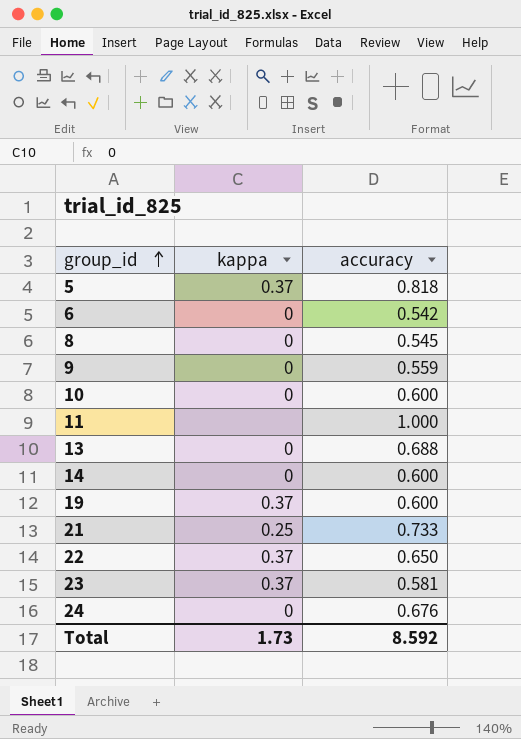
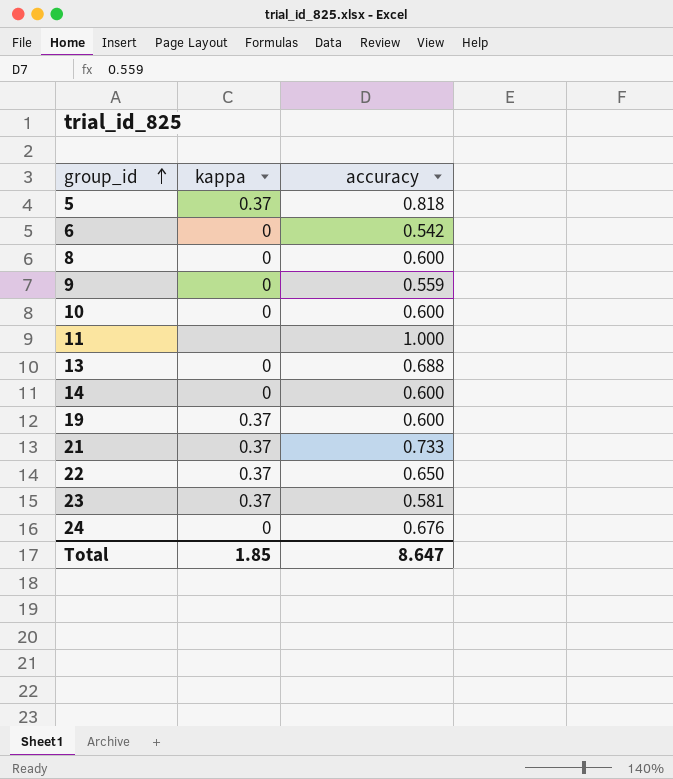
8 | accuracy: 0.545 -> 0.600
21 | kappa: 0.25 -> 0.37
Total | kappa: 1.73 -> 1.85
Total | accuracy: 8.592 -> 8.647

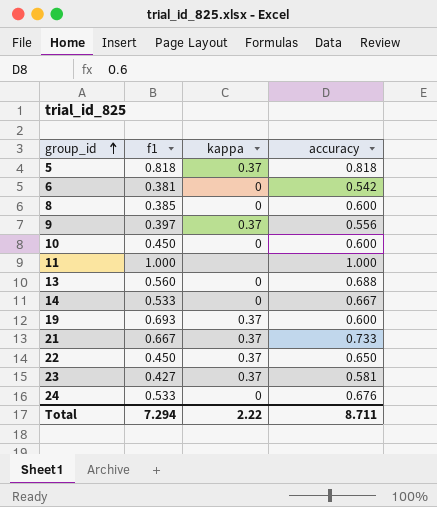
column f1 | position: none -> 2
9 | kappa: 0 -> 0.37
9 | accuracy: 0.559 -> 0.556
14 | accuracy: 0.600 -> 0.667
Total | kappa: 1.85 -> 2.22
Total | accuracy: 8.647 -> 8.711

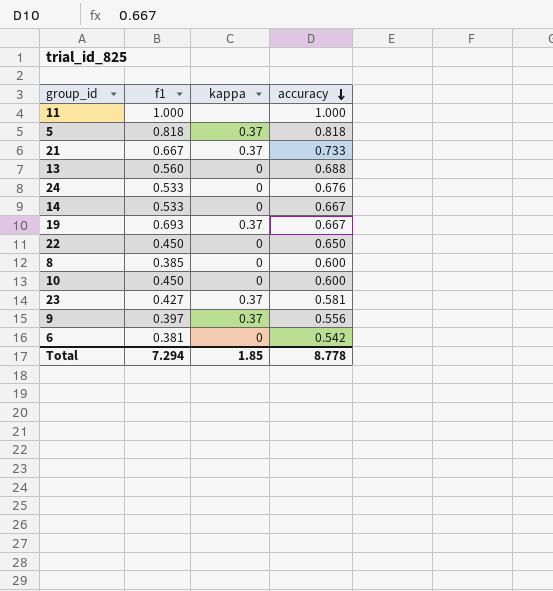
row order: group_id ascending -> accuracy descending
19 | accuracy: 0.600 -> 0.667
22 | kappa: 0.37 -> 0
Total | kappa: 2.22 -> 1.85
Total | accuracy: 8.711 -> 8.778

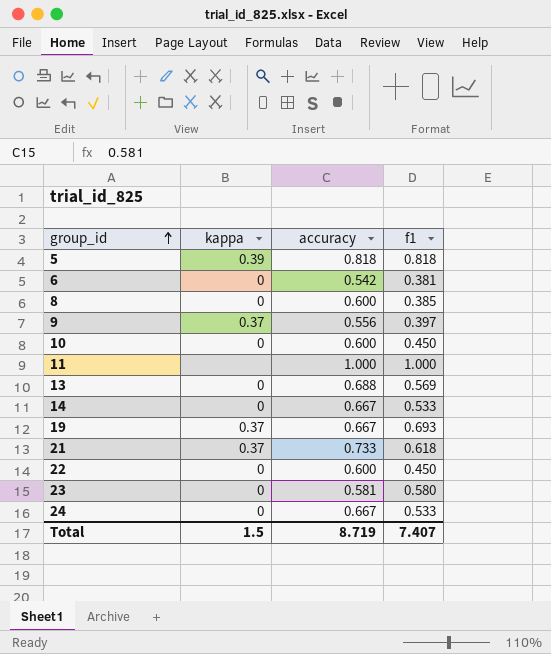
row order: accuracy descending -> group_id ascending
column f1 | position: 2 -> 4
5 | kappa: 0.37 -> 0.39
13 | f1: 0.560 -> 0.569
21 | f1: 0.667 -> 0.618
22 | accuracy: 0.650 -> 0.600
23 | kappa: 0.37 -> 0
23 | f1: 0.427 -> 0.580
24 | accuracy: 0.676 -> 0.667
Total | kappa: 1.85 -> 1.5
Total | accuracy: 8.778 -> 8.719
Total | f1: 7.294 -> 7.407

